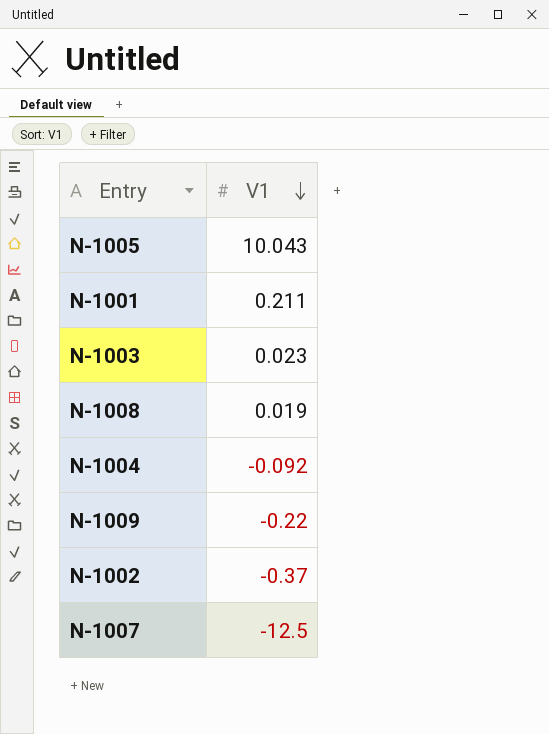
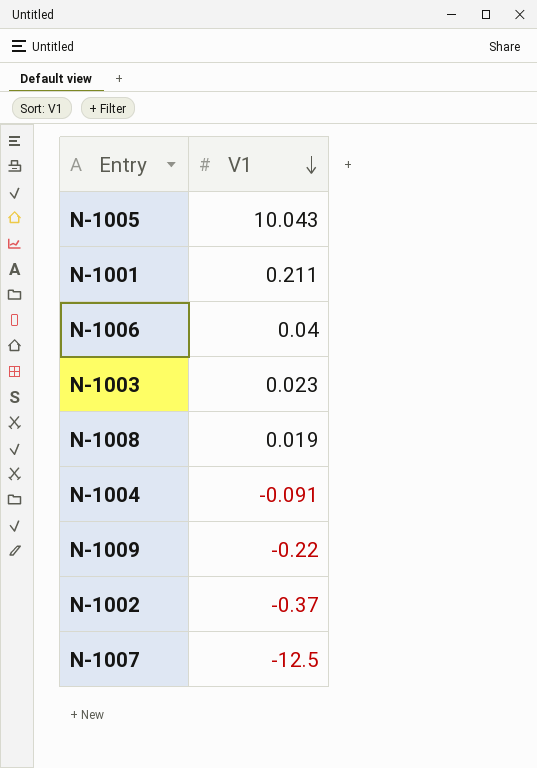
row N-1006: none -> 0.04
N-1004 | V1: -0.092 -> -0.091

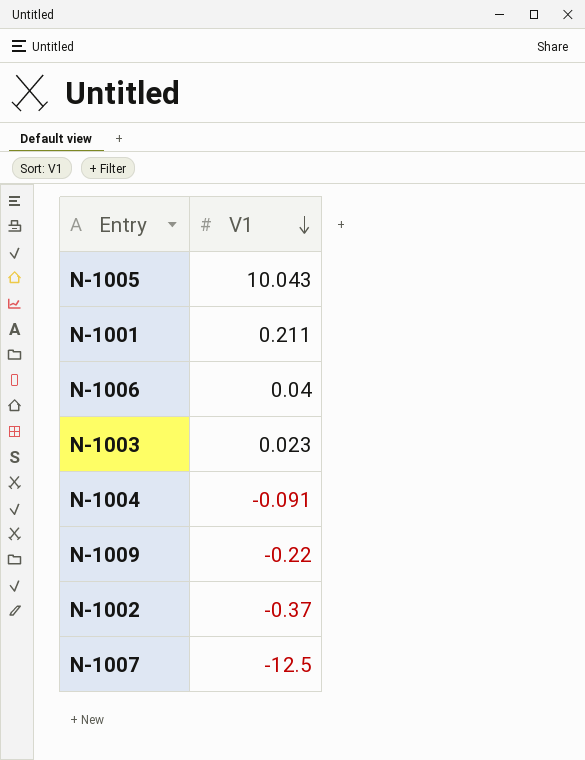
row N-1008: 0.019 -> none

